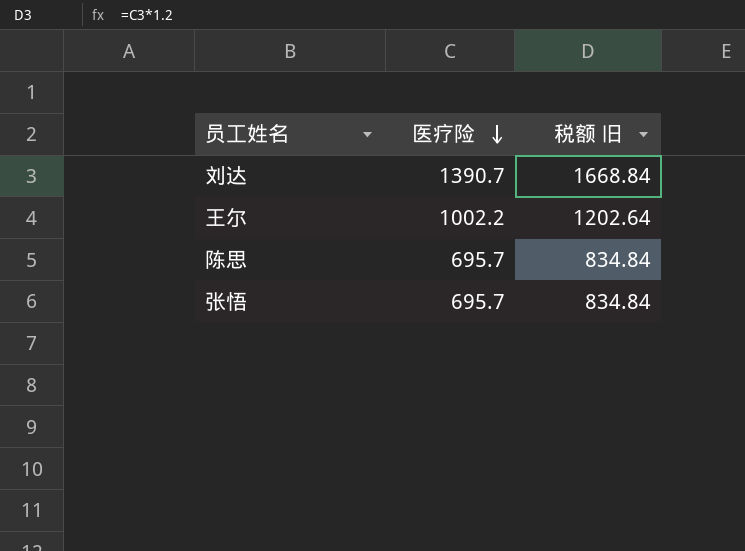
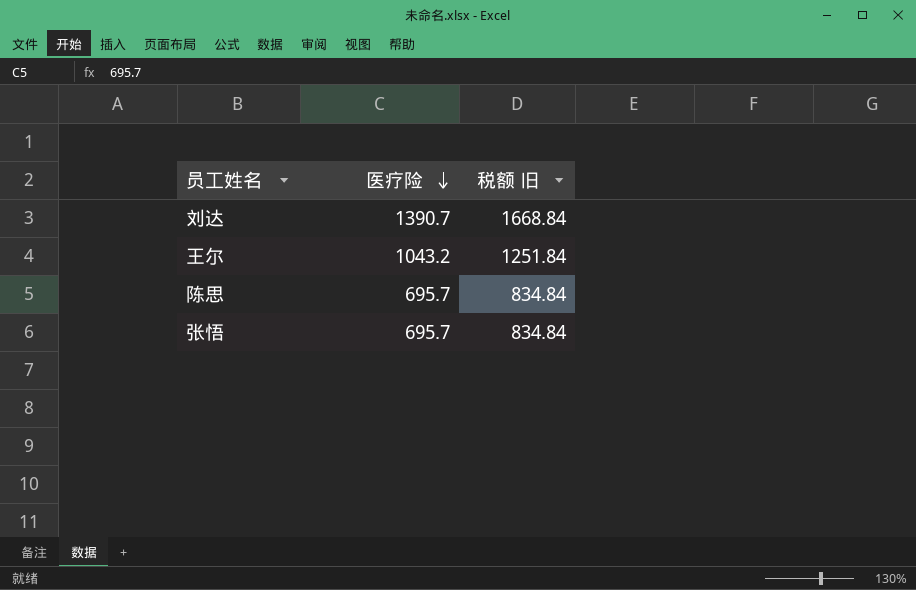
王尔 | 医疗险: 1002.2 -> 1043.2
王尔 | 税额 旧: 1202.64 -> 1251.84

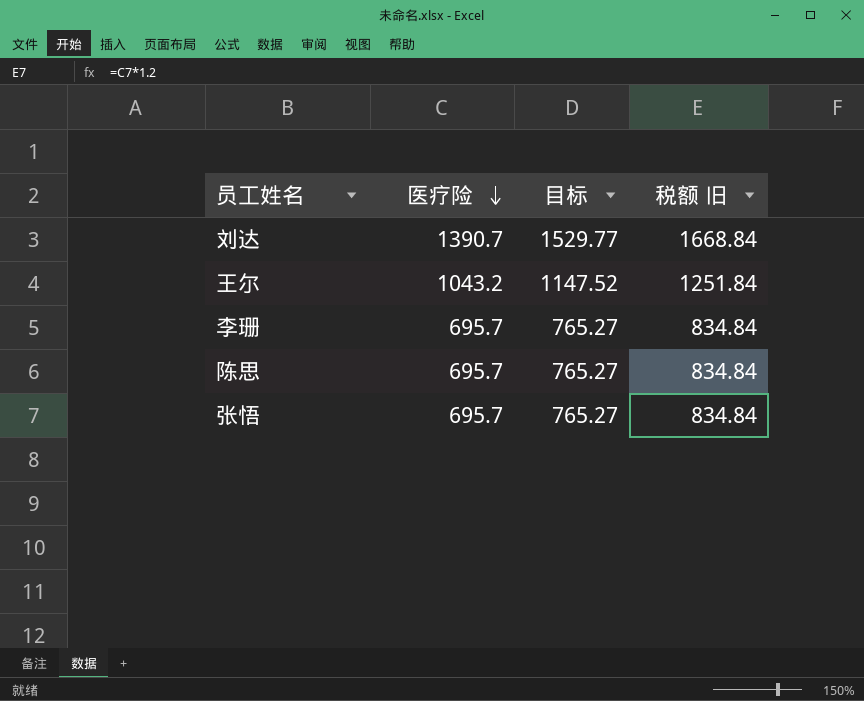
column 目标 | formula: none -> [医疗险] * 1.1
row 李珊: none -> 695.7 | 765.27 | 834.84

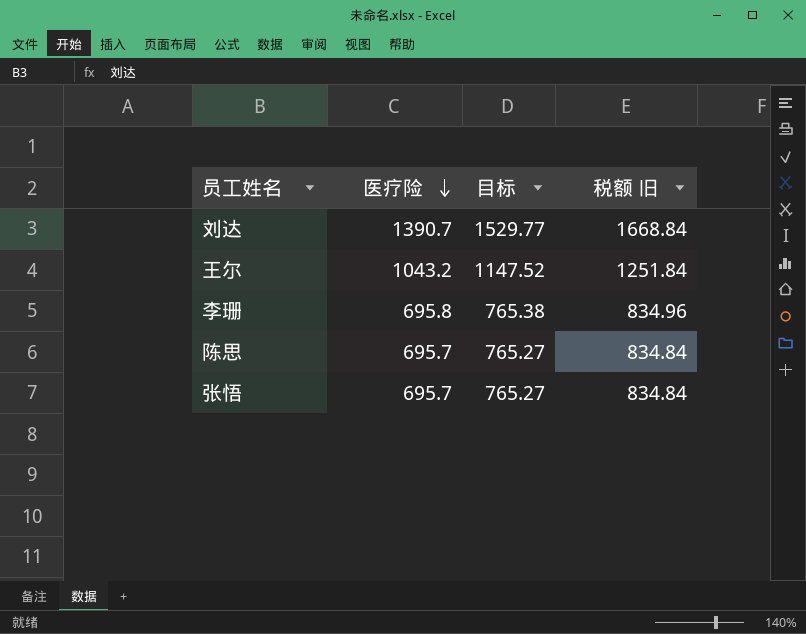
李珊 | 医疗险: 695.7 -> 695.8
李珊 | 目标: 765.27 -> 765.38
李珊 | 税额 旧: 834.84 -> 834.96

